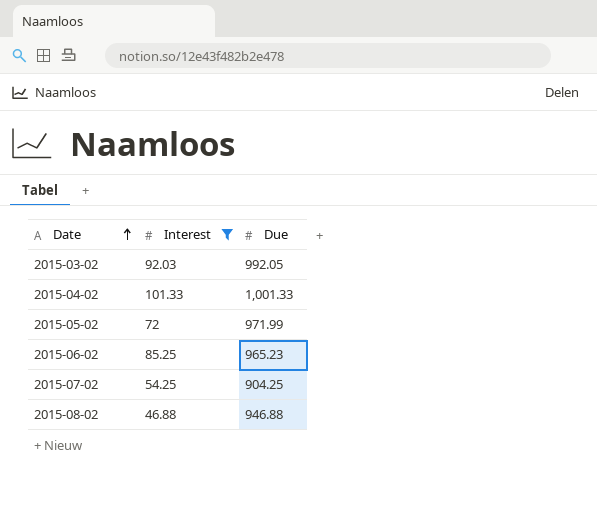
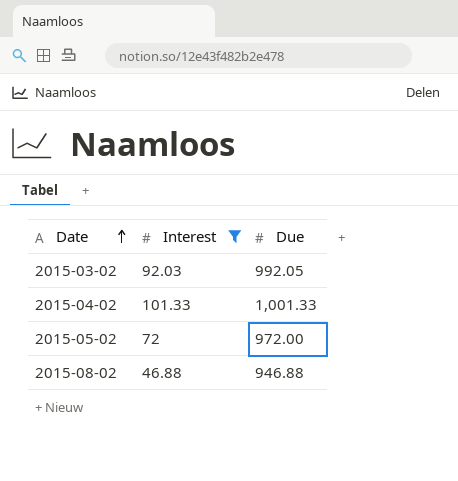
row 2015-06-02: 85.25 | 965.23 -> none
row 2015-07-02: 54.25 | 904.25 -> none
2015-05-02 | Due: 971.99 -> 972.00

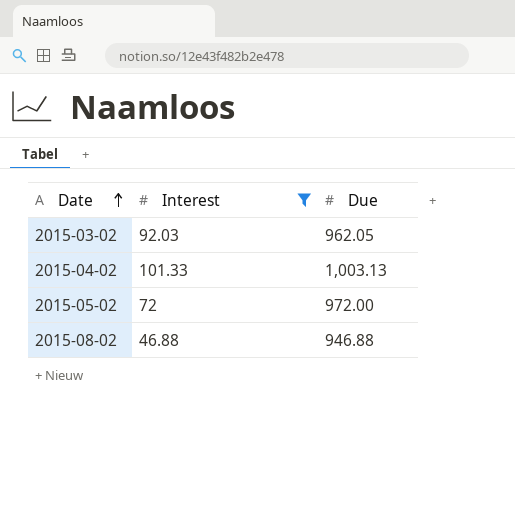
2015-03-02 | Due: 992.05 -> 962.05
2015-04-02 | Due: 1,001.33 -> 1,003.13

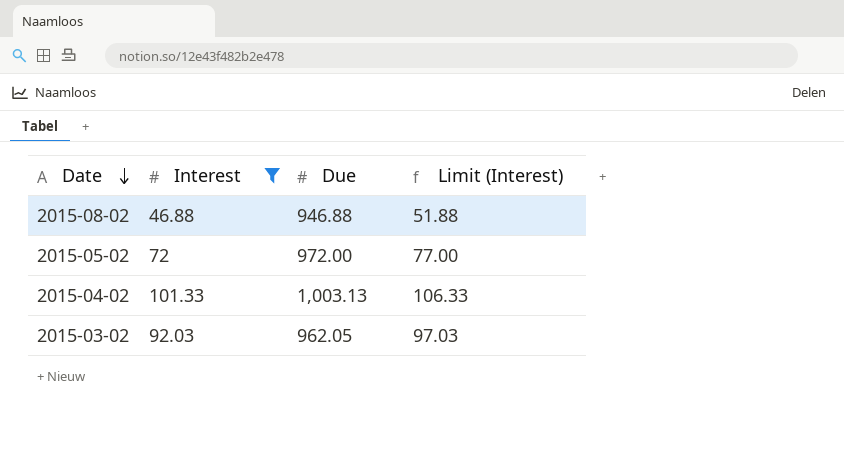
row order: Date ascending -> Date descending
column Limit (Interest) | formula: none -> [Interest] + 5

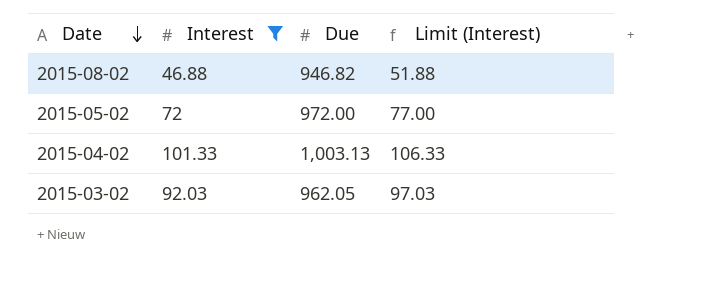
2015-08-02 | Due: 946.88 -> 946.82

